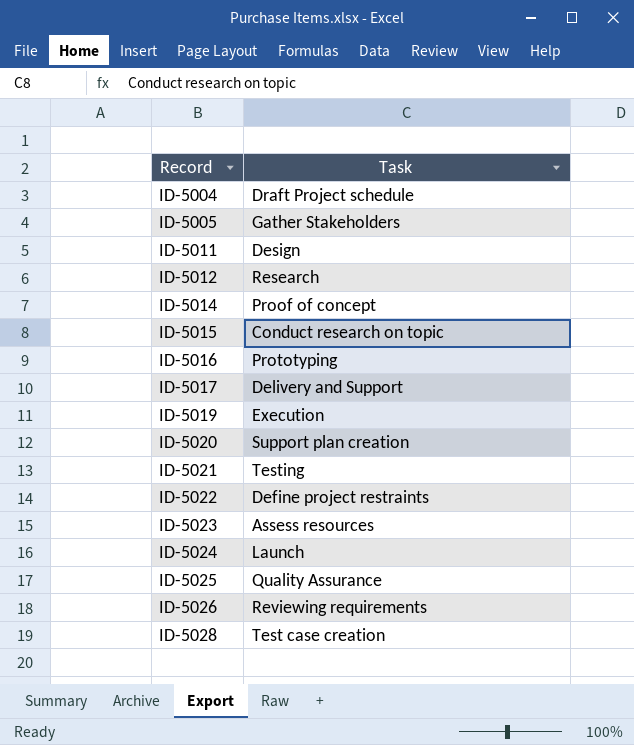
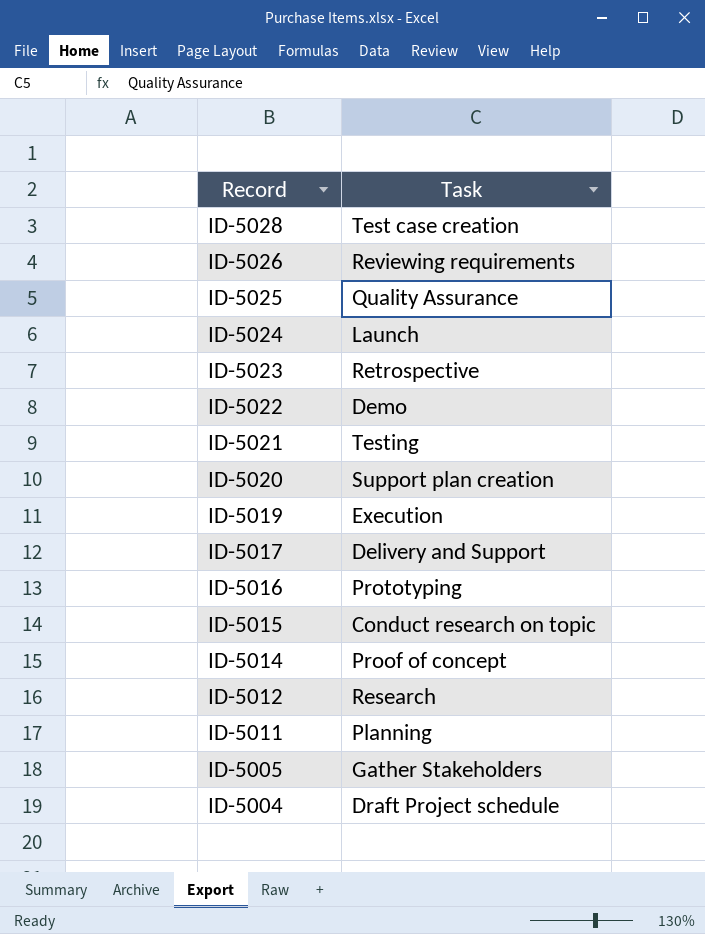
row order: Record ascending -> Record descending
ID-5023 | Task: Assess resources -> Retrospective
ID-5022 | Task: Define project restraints -> Demo
ID-5011 | Task: Design -> Planning

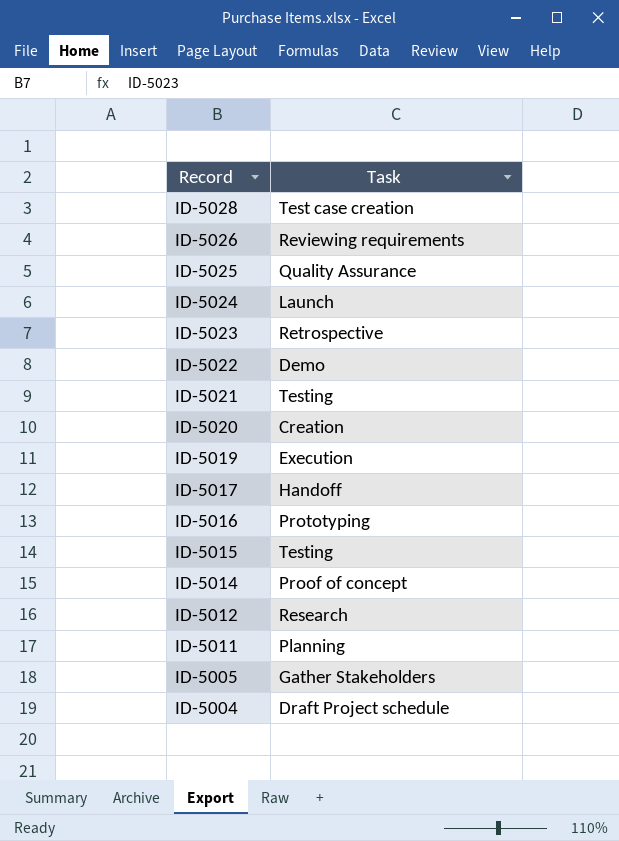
ID-5020 | Task: Support plan creation -> Creation
ID-5017 | Task: Delivery and Support -> Handoff
ID-5015 | Task: Conduct research on topic -> Testing

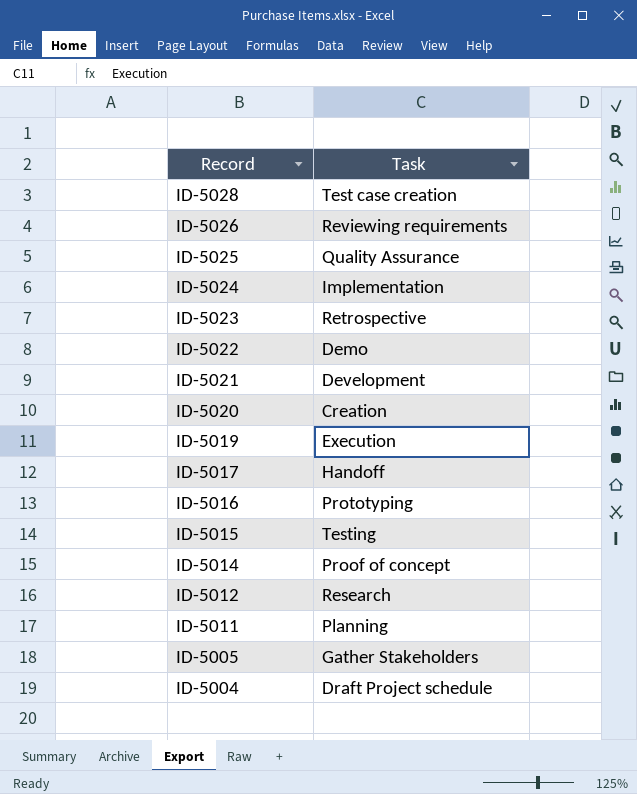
ID-5024 | Task: Launch -> Implementation
ID-5021 | Task: Testing -> Development

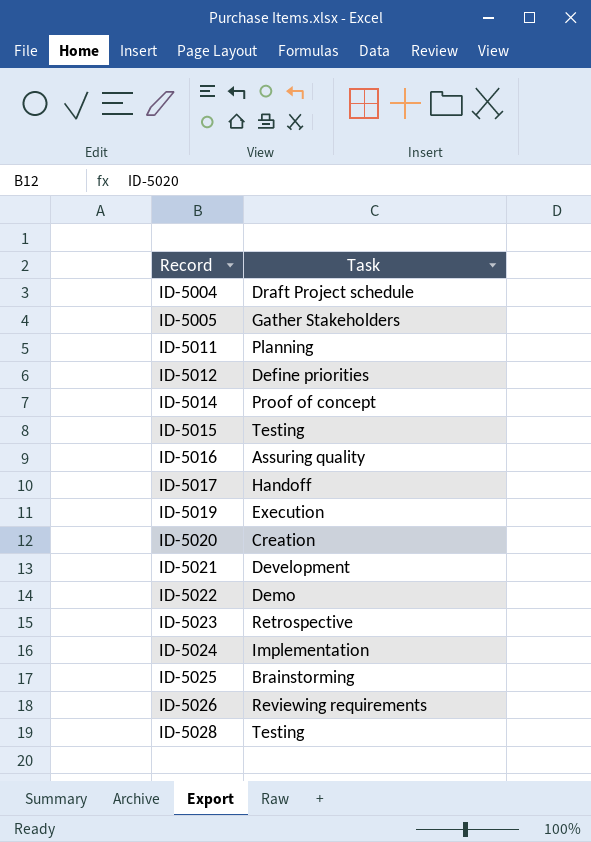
row order: Record descending -> Record ascending
ID-5012 | Task: Research -> Define priorities
ID-5016 | Task: Prototyping -> Assuring quality
ID-5025 | Task: Quality Assurance -> Brainstorming
ID-5028 | Task: Test case creation -> Testing

